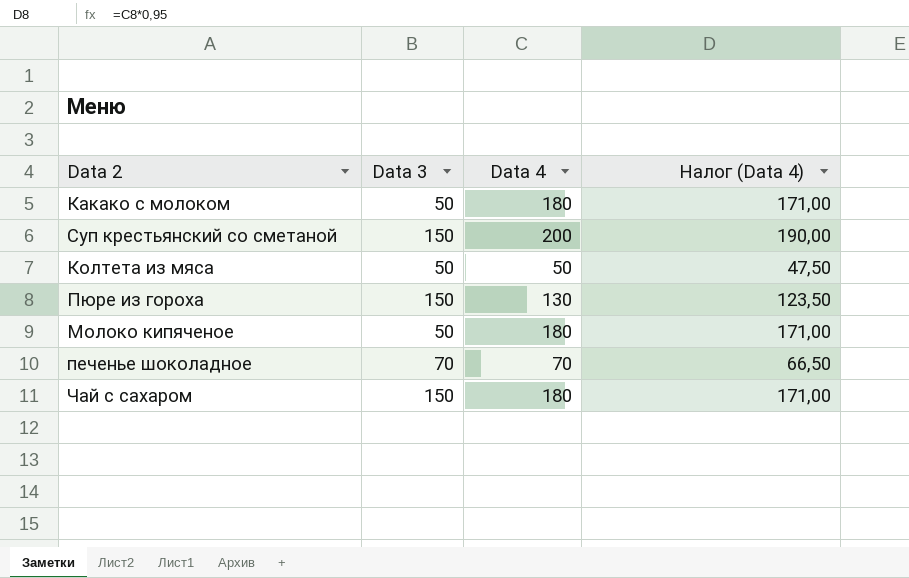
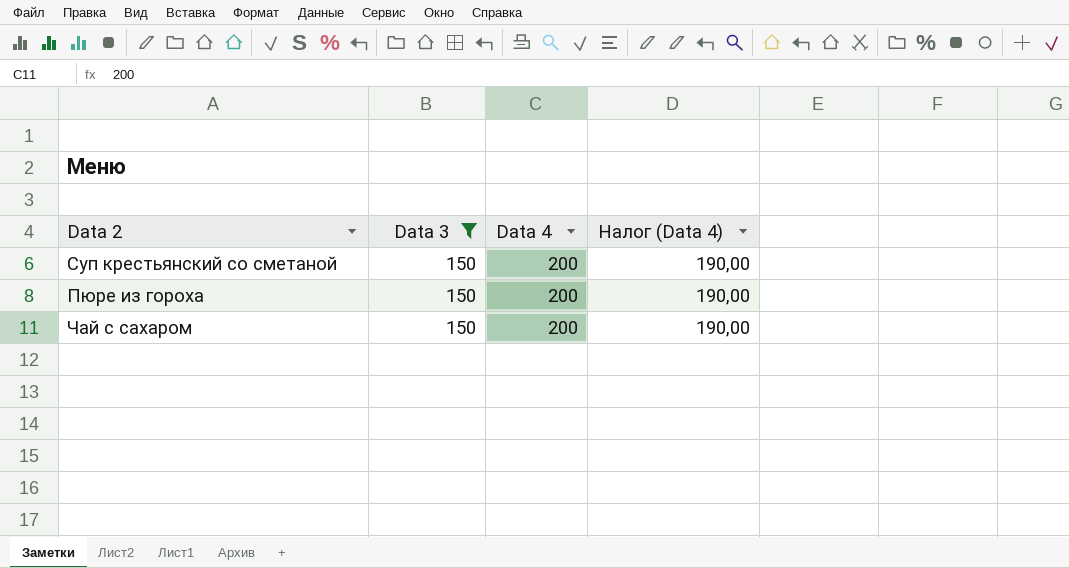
filter: none -> Data 3 = 150
Пюре из гороха | Data 4: 130 -> 200
Пюре из гороха | Налог (Data 4): 123,50 -> 190,00
Чай с сахаром | Data 4: 180 -> 200
Чай с сахаром | Налог (Data 4): 171,00 -> 190,00

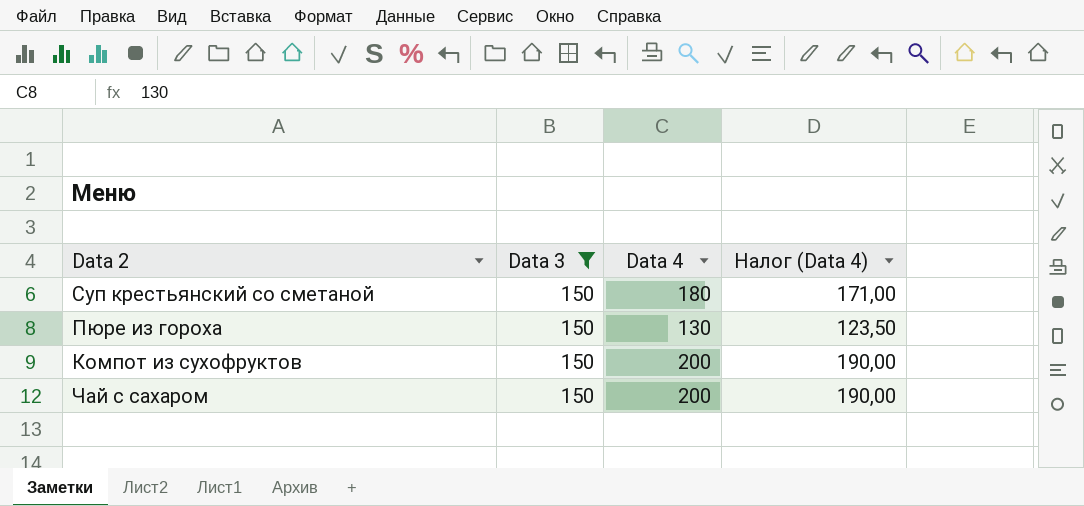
Суп крестьянский со сметаной | Data 4: 200 -> 180
Суп крестьянский со сметаной | Налог (Data 4): 190,00 -> 171,00
Пюре из гороха | Data 4: 200 -> 130
Пюре из гороха | Налог (Data 4): 190,00 -> 123,50
row Компот из сухофруктов: none -> 150 | 200 | 190,00

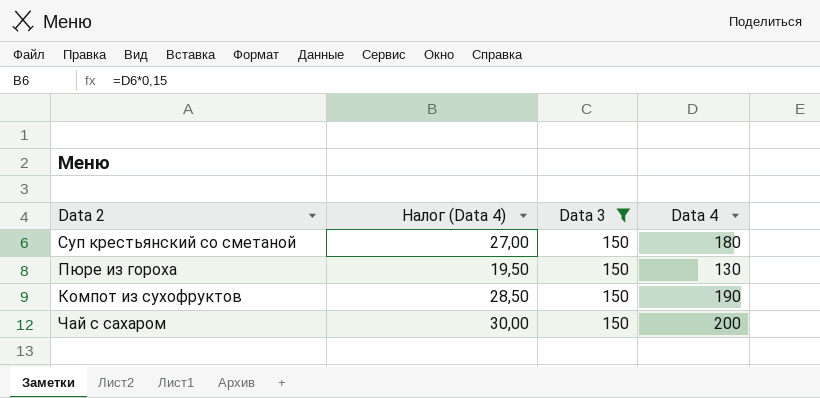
column Налог (Data 4) | formula: [Data 4] * 0,95 -> [Data 4] * 0,15
column Налог (Data 4) | position: 4 -> 2
Компот из сухофруктов | Data 4: 200 -> 190

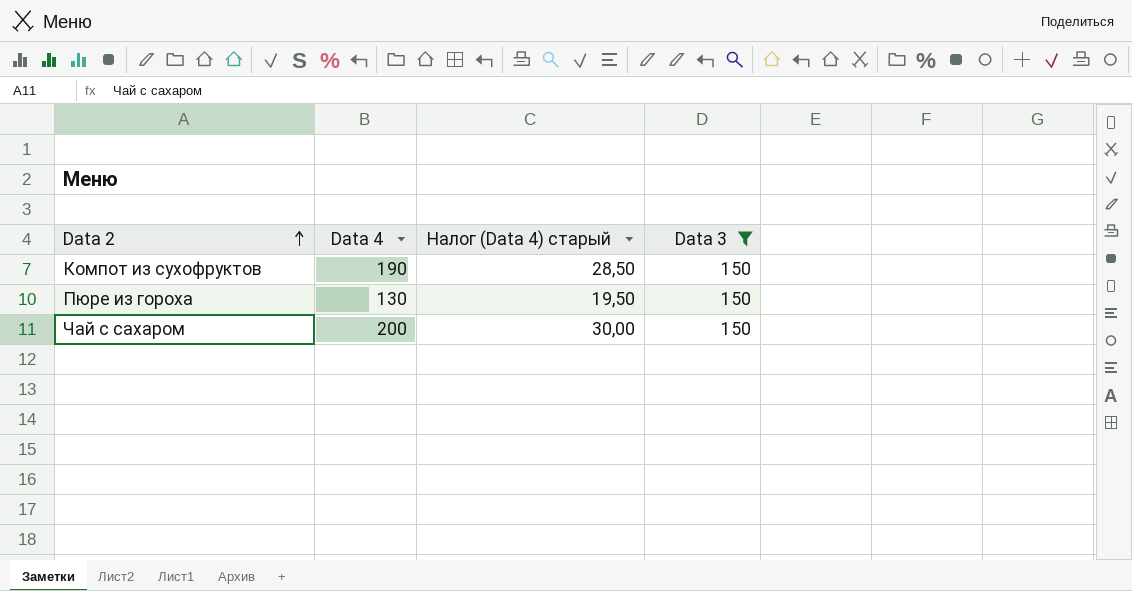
row order: none -> Data 2 ascending
column Data 4 | position: 4 -> 2
column name: Налог (Data 4) -> Налог (Data 4) старый
row Суп крестьянский со сметаной: 27,00 | 150 | 180 -> none

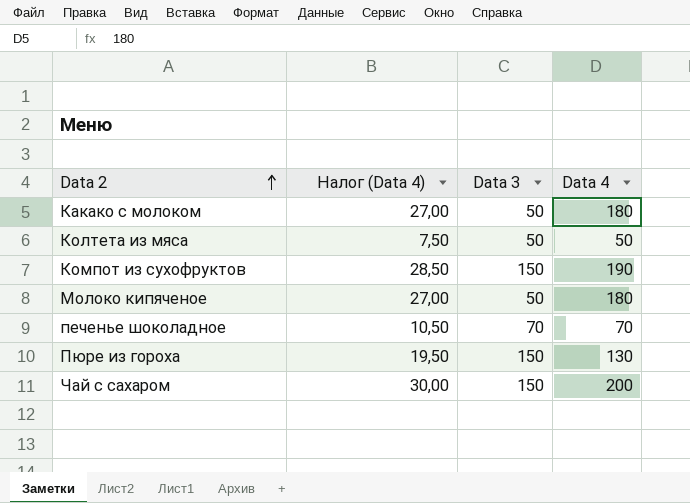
filter: Data 3 = 150 -> none
column name: Налог (Data 4) старый -> Налог (Data 4)
column Data 4 | position: 2 -> 4

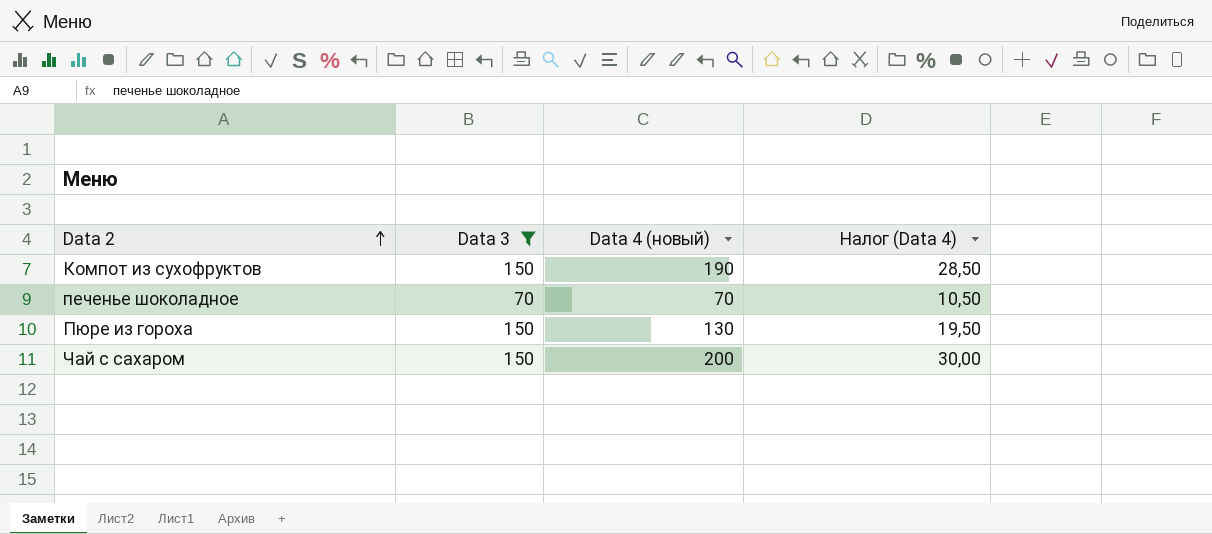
filter: none -> Data 3 != 50
column name: Data 4 -> Data 4 (новый)
column Налог (Data 4) | position: 2 -> 4

